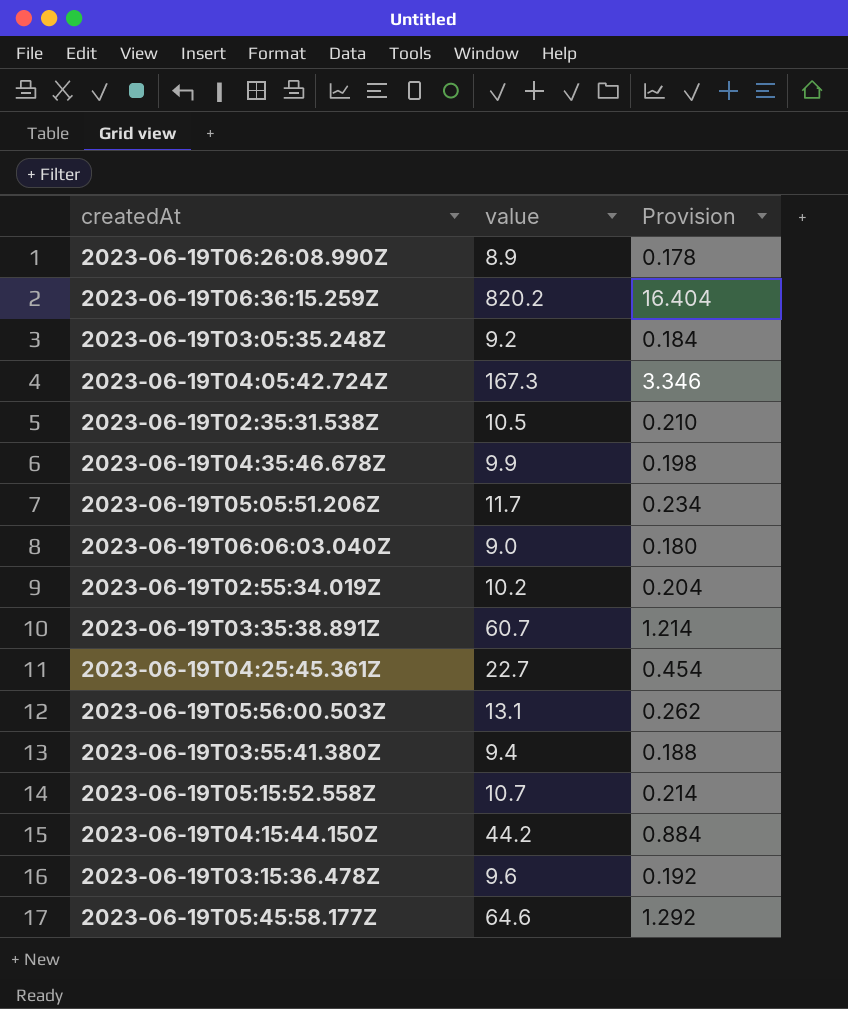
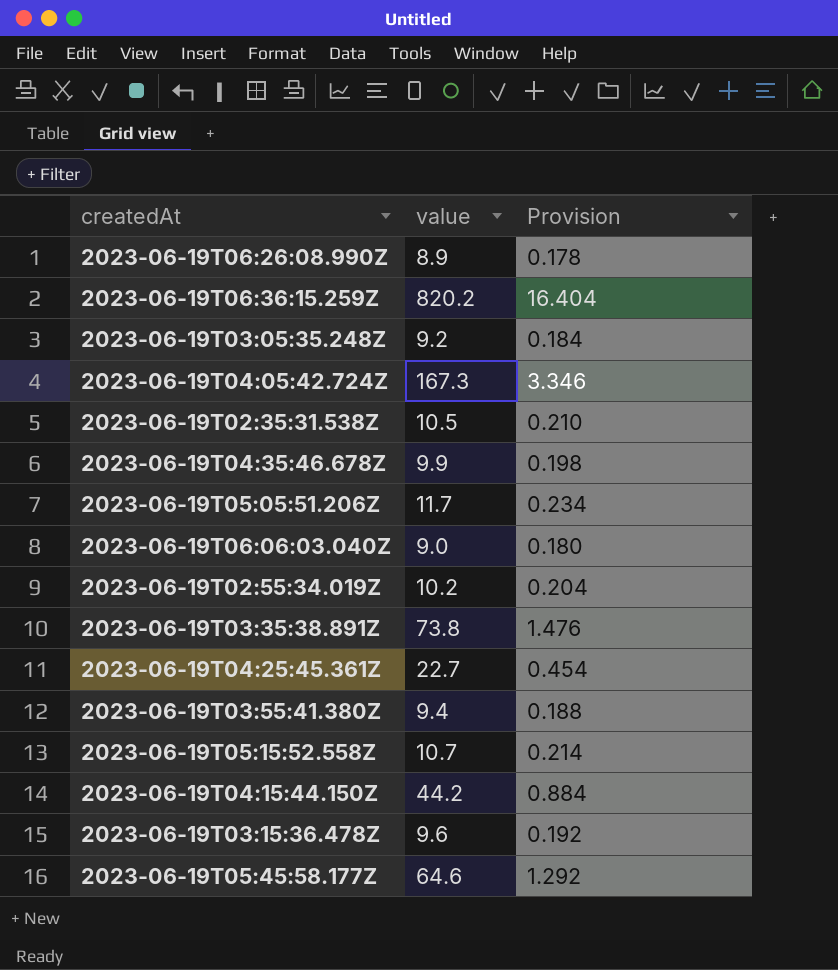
row 2023-06-19T05:56:00.503Z: 13.1 | 0.262 -> none
2023-06-19T03:35:38.891Z | value: 60.7 -> 73.8
2023-06-19T03:35:38.891Z | Provision: 1.214 -> 1.476

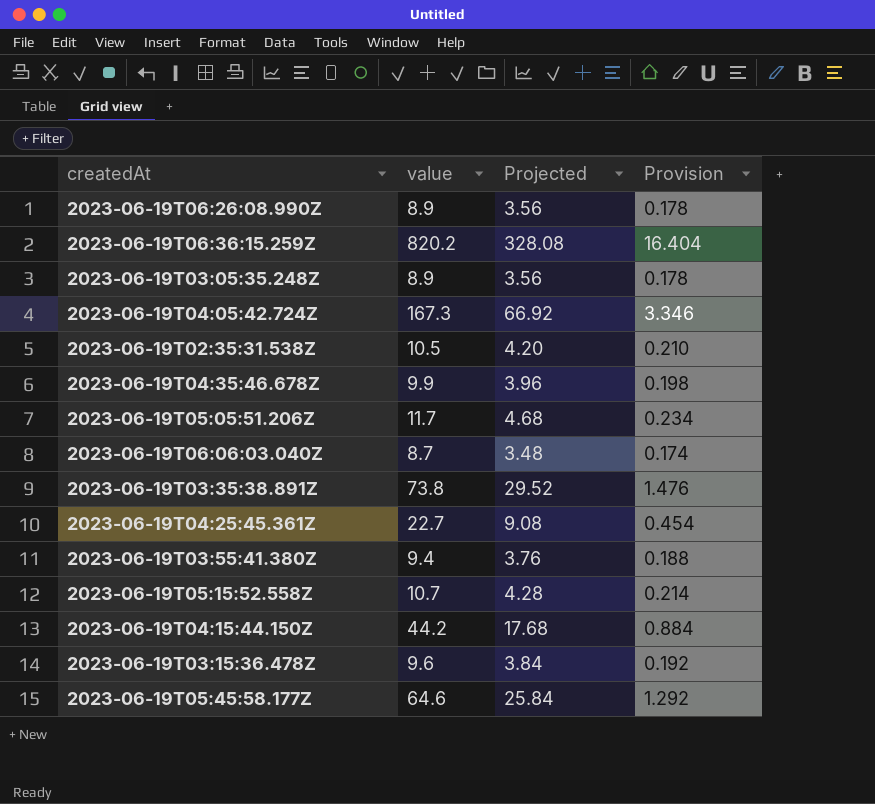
column Projected | formula: none -> [value] * 0.4
row 2023-06-19T02:55:34.019Z: 10.2 | 0.204 -> none
2023-06-19T03:05:35.248Z | value: 9.2 -> 8.9
2023-06-19T03:05:35.248Z | Provision: 0.184 -> 0.178
2023-06-19T06:06:03.040Z | value: 9.0 -> 8.7
2023-06-19T06:06:03.040Z | Provision: 0.180 -> 0.174

